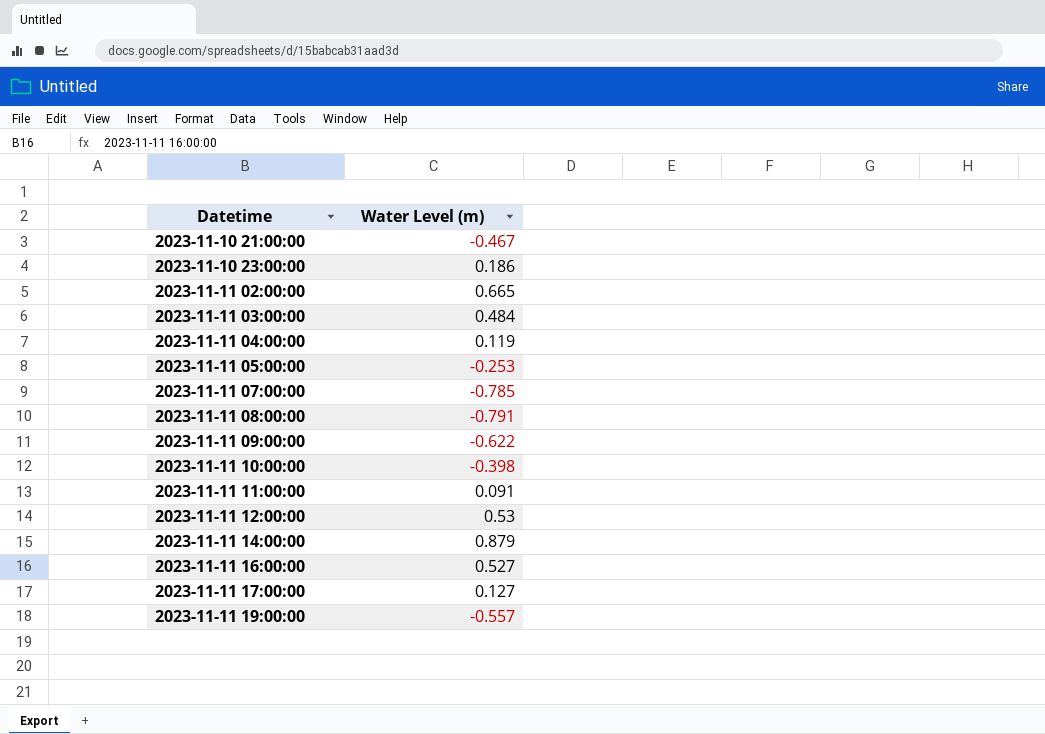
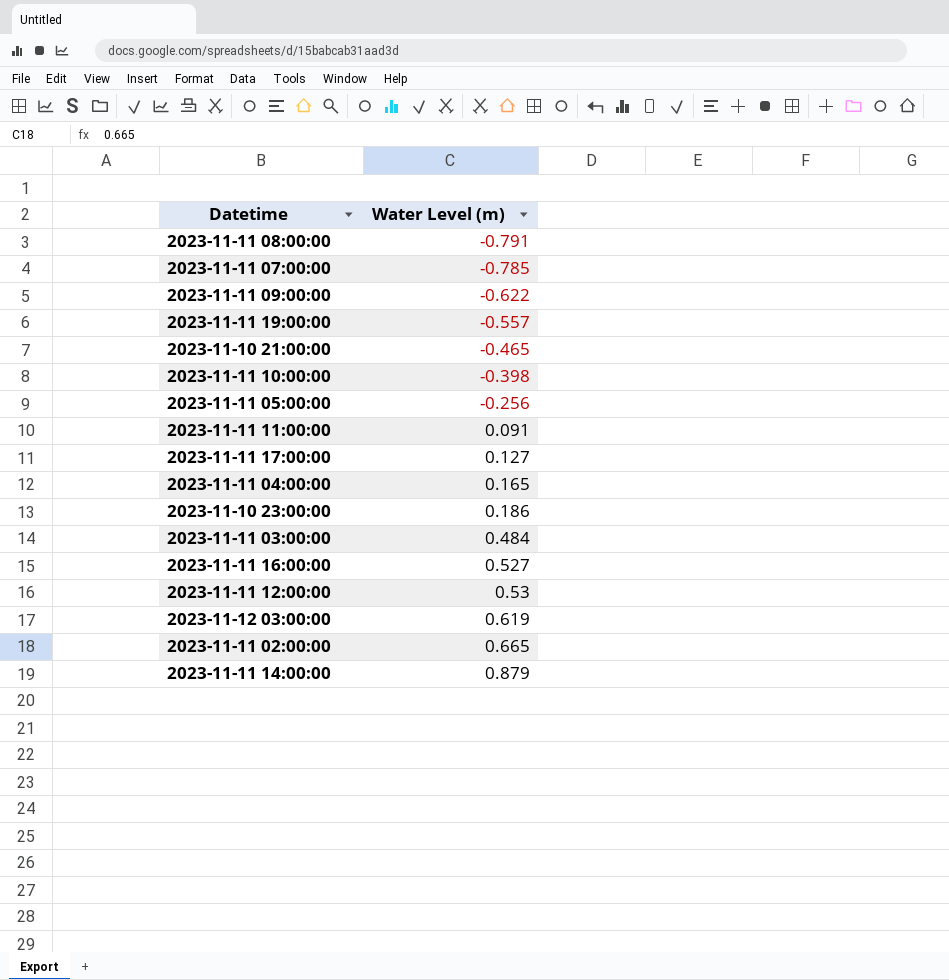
row order: Datetime ascending -> Water Level (m) ascending
2023-11-10 21:00:00 | Water Level (m): -0.467 -> -0.465
2023-11-11 05:00:00 | Water Level (m): -0.253 -> -0.256
2023-11-11 04:00:00 | Water Level (m): 0.119 -> 0.165
row 2023-11-12 03:00:00: none -> 0.619

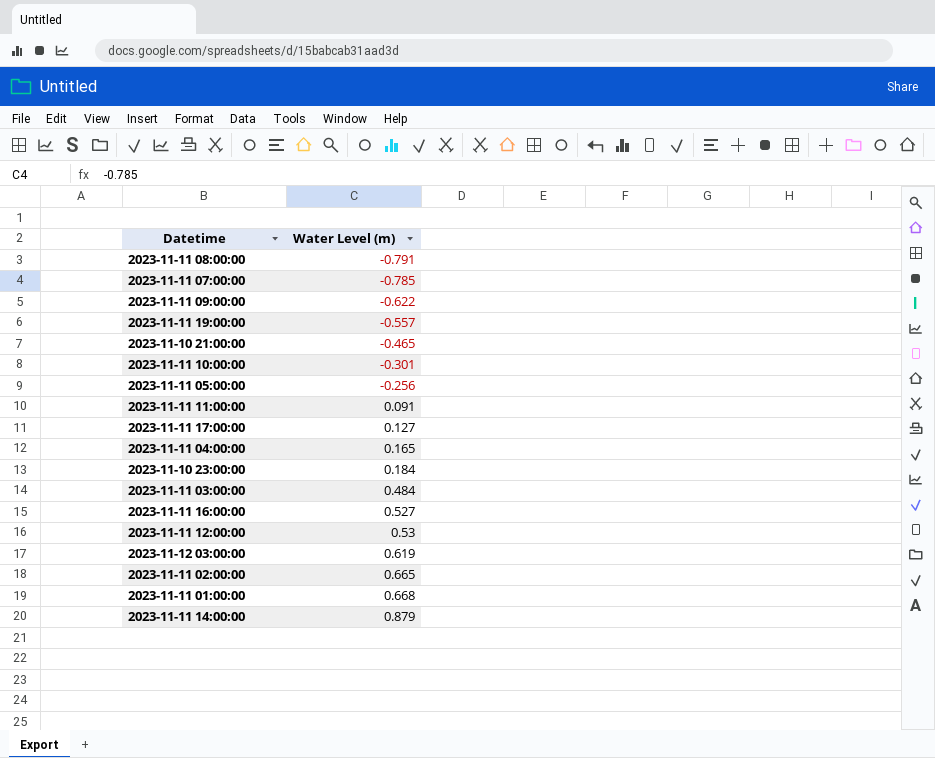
2023-11-11 10:00:00 | Water Level (m): -0.398 -> -0.301
2023-11-10 23:00:00 | Water Level (m): 0.186 -> 0.184
row 2023-11-11 01:00:00: none -> 0.668

